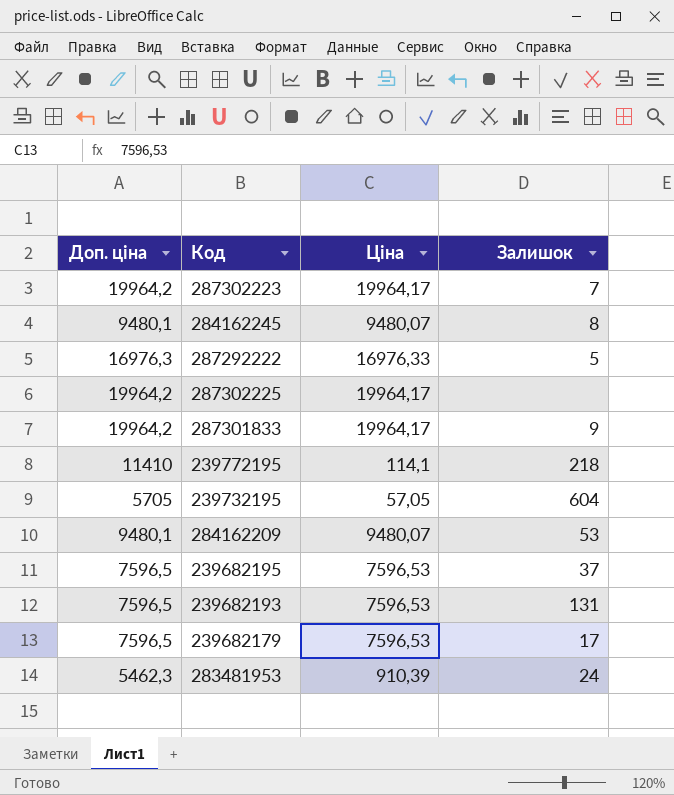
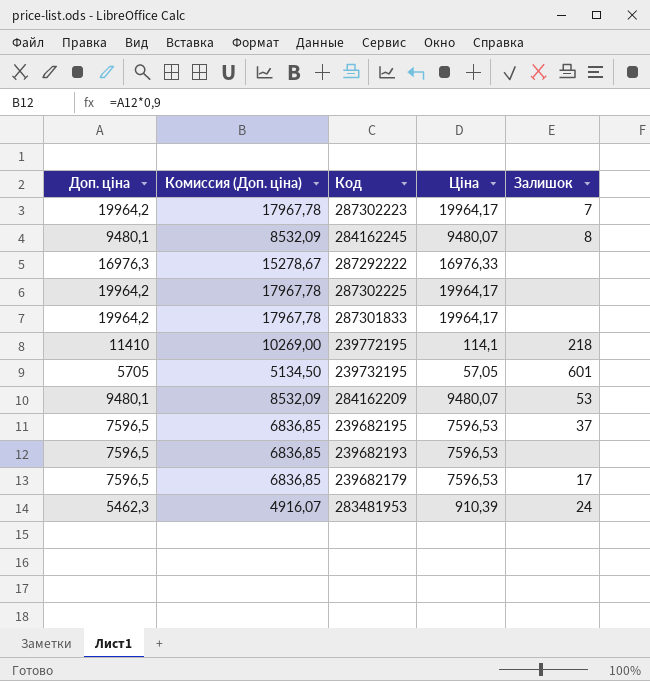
column Комиссия (Доп. ціна) | formula: none -> [Доп. ціна] * 0,9
287292222 | Залишок: 5 -> none
287301833 | Залишок: 9 -> none
239732195 | Залишок: 604 -> 601
239682193 | Залишок: 131 -> none

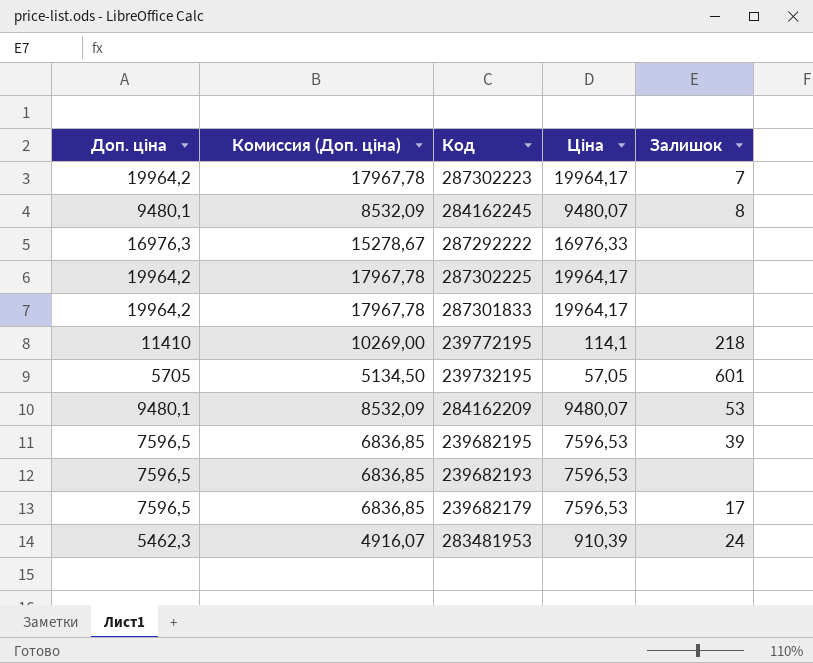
239682195 | Залишок: 37 -> 39

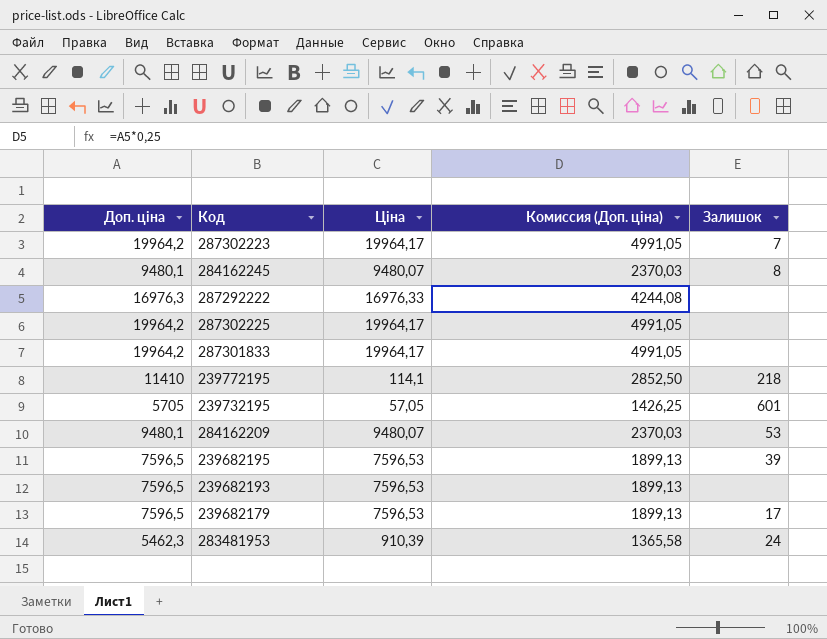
column Комиссия (Доп. ціна) | formula: [Доп. ціна] * 0,9 -> [Доп. ціна] * 0,25
column Комиссия (Доп. ціна) | position: 2 -> 4

